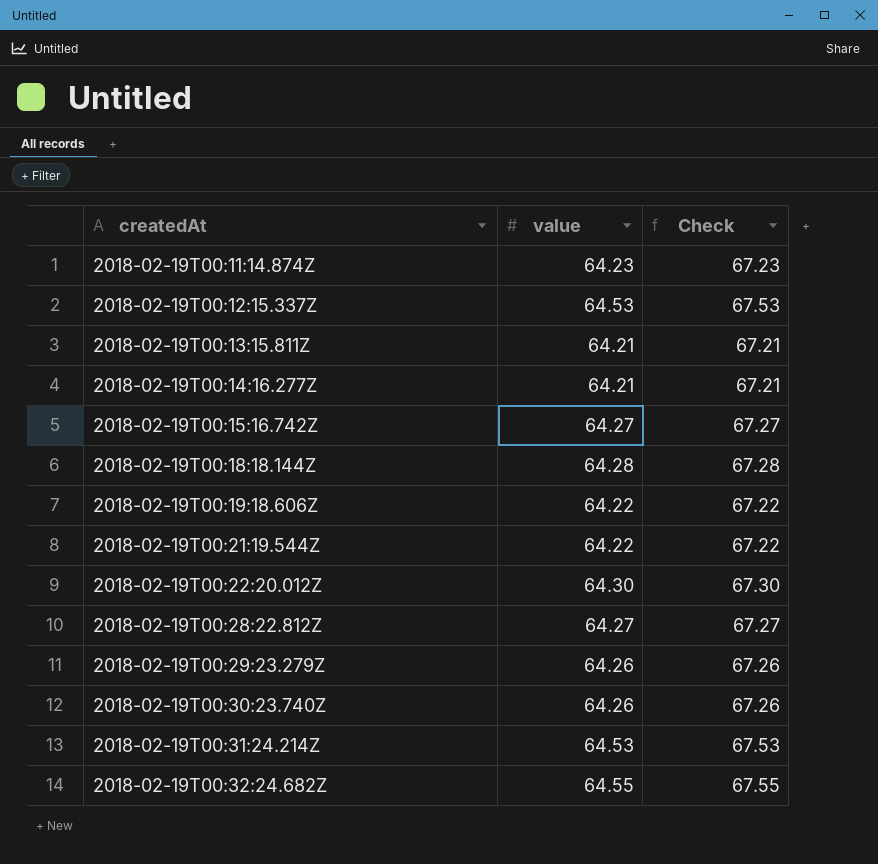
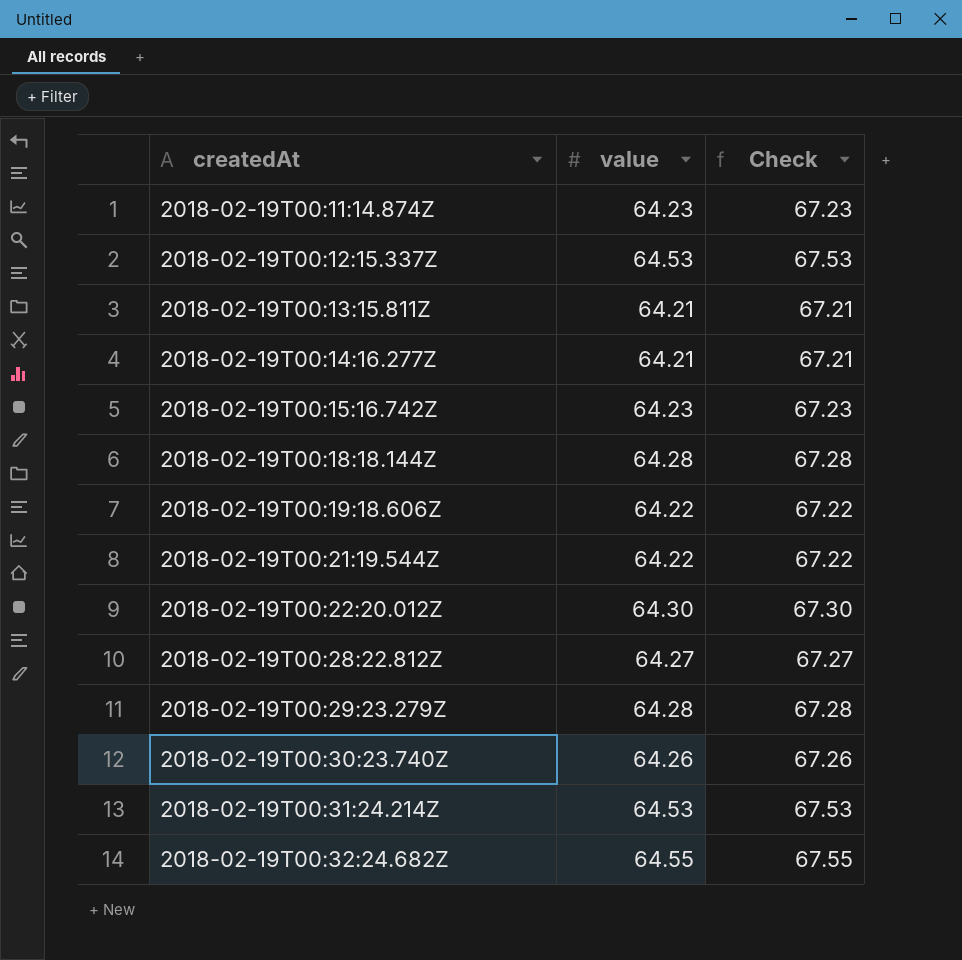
2018-02-19T00:15:16.742Z | value: 64.27 -> 64.23
2018-02-19T00:15:16.742Z | Check: 67.27 -> 67.23
2018-02-19T00:29:23.279Z | value: 64.26 -> 64.28
2018-02-19T00:29:23.279Z | Check: 67.26 -> 67.28

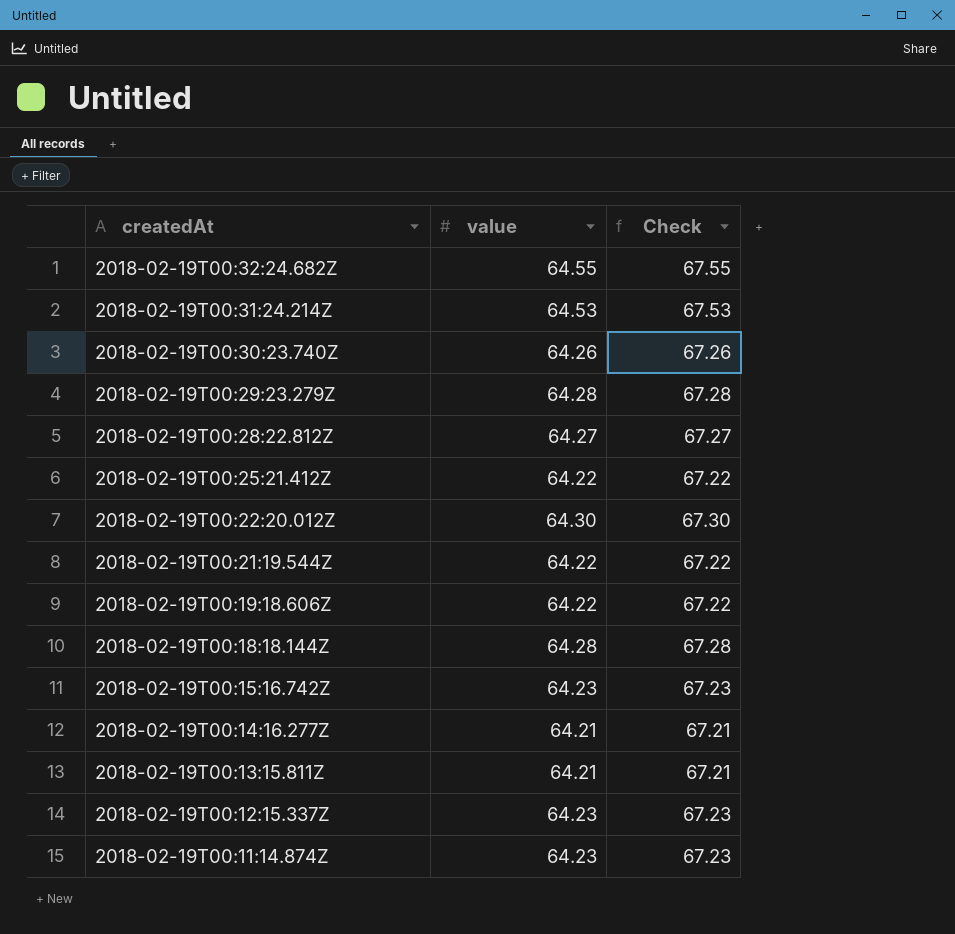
row order: createdAt ascending -> createdAt descending
row 2018-02-19T00:25:21.412Z: none -> 64.22 | 67.22
2018-02-19T00:12:15.337Z | value: 64.53 -> 64.23
2018-02-19T00:12:15.337Z | Check: 67.53 -> 67.23

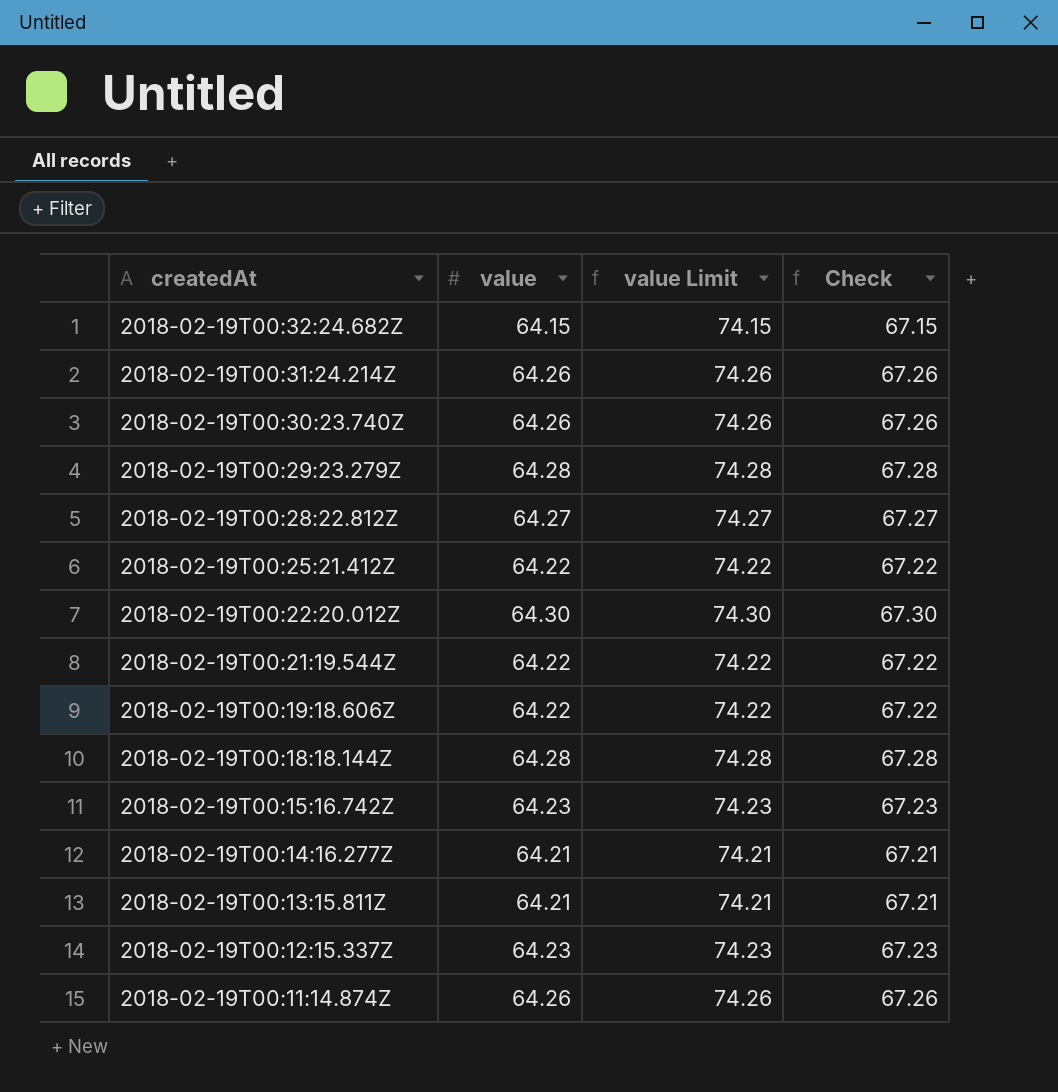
column value Limit | formula: none -> [value] + 10
2018-02-19T00:32:24.682Z | value: 64.55 -> 64.15
2018-02-19T00:32:24.682Z | Check: 67.55 -> 67.15
2018-02-19T00:31:24.214Z | value: 64.53 -> 64.26
2018-02-19T00:31:24.214Z | Check: 67.53 -> 67.26
2018-02-19T00:11:14.874Z | value: 64.23 -> 64.26
2018-02-19T00:11:14.874Z | Check: 67.23 -> 67.26

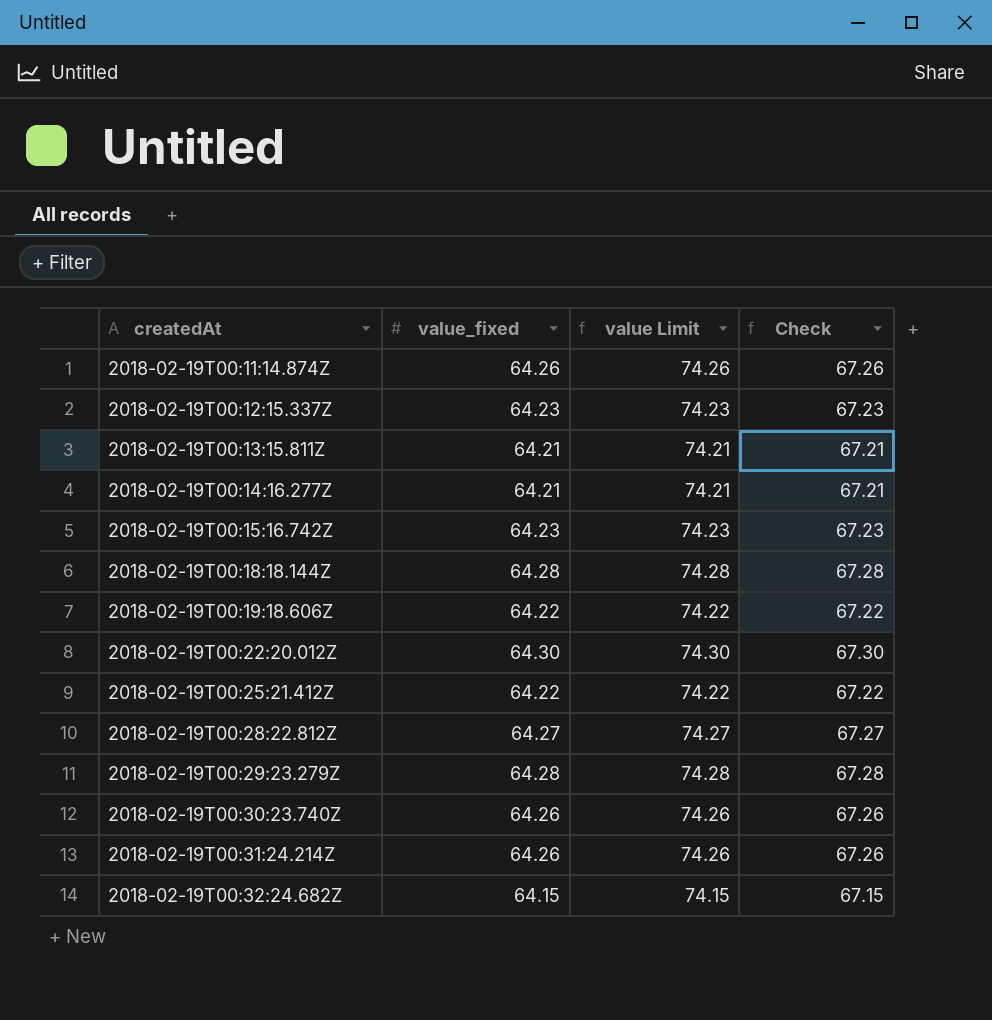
row order: createdAt descending -> createdAt ascending
column name: value -> value_fixed
row 2018-02-19T00:21:19.544Z: 64.22 | 74.22 | 67.22 -> none

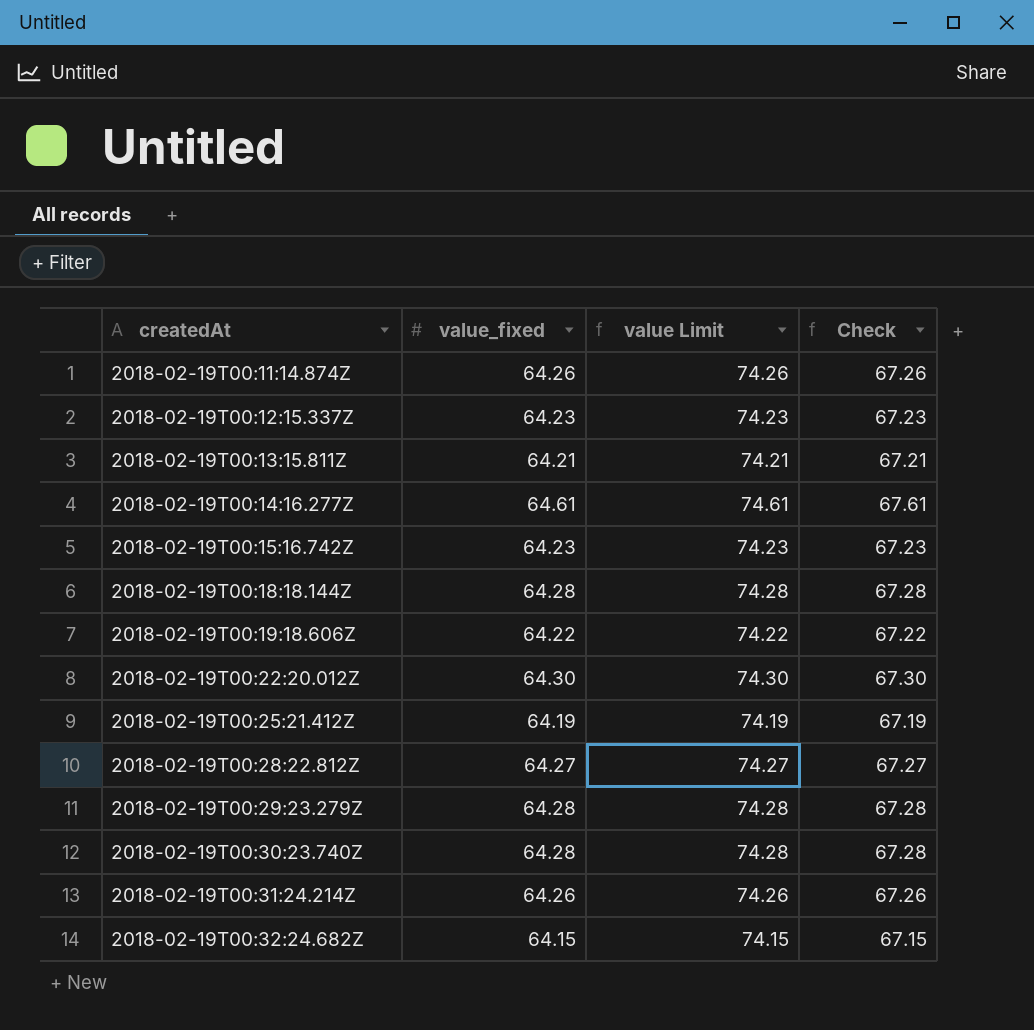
2018-02-19T00:14:16.277Z | value_fixed: 64.21 -> 64.61
2018-02-19T00:14:16.277Z | value Limit: 74.21 -> 74.61
2018-02-19T00:14:16.277Z | Check: 67.21 -> 67.61
2018-02-19T00:25:21.412Z | value_fixed: 64.22 -> 64.19
2018-02-19T00:25:21.412Z | value Limit: 74.22 -> 74.19
2018-02-19T00:25:21.412Z | Check: 67.22 -> 67.19
2018-02-19T00:30:23.740Z | value_fixed: 64.26 -> 64.28
2018-02-19T00:30:23.740Z | value Limit: 74.26 -> 74.28
2018-02-19T00:30:23.740Z | Check: 67.26 -> 67.28

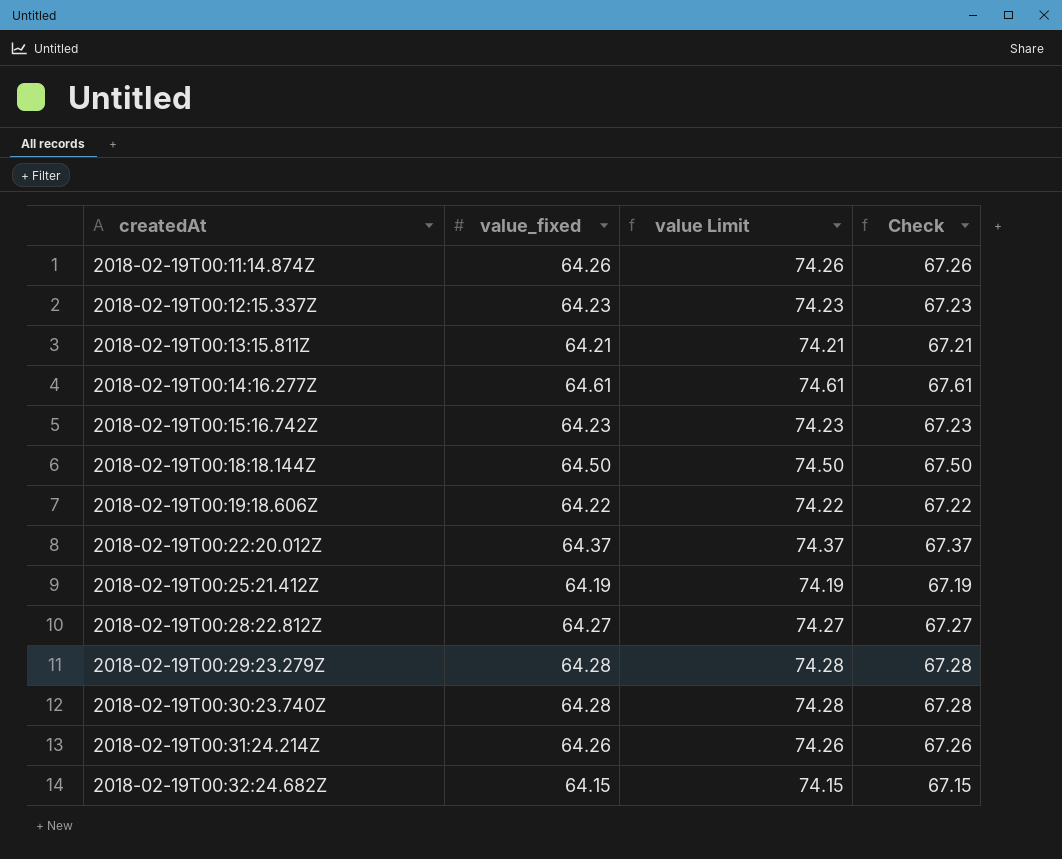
2018-02-19T00:18:18.144Z | value_fixed: 64.28 -> 64.50
2018-02-19T00:18:18.144Z | value Limit: 74.28 -> 74.50
2018-02-19T00:18:18.144Z | Check: 67.28 -> 67.50
2018-02-19T00:22:20.012Z | value_fixed: 64.30 -> 64.37
2018-02-19T00:22:20.012Z | value Limit: 74.30 -> 74.37
2018-02-19T00:22:20.012Z | Check: 67.30 -> 67.37

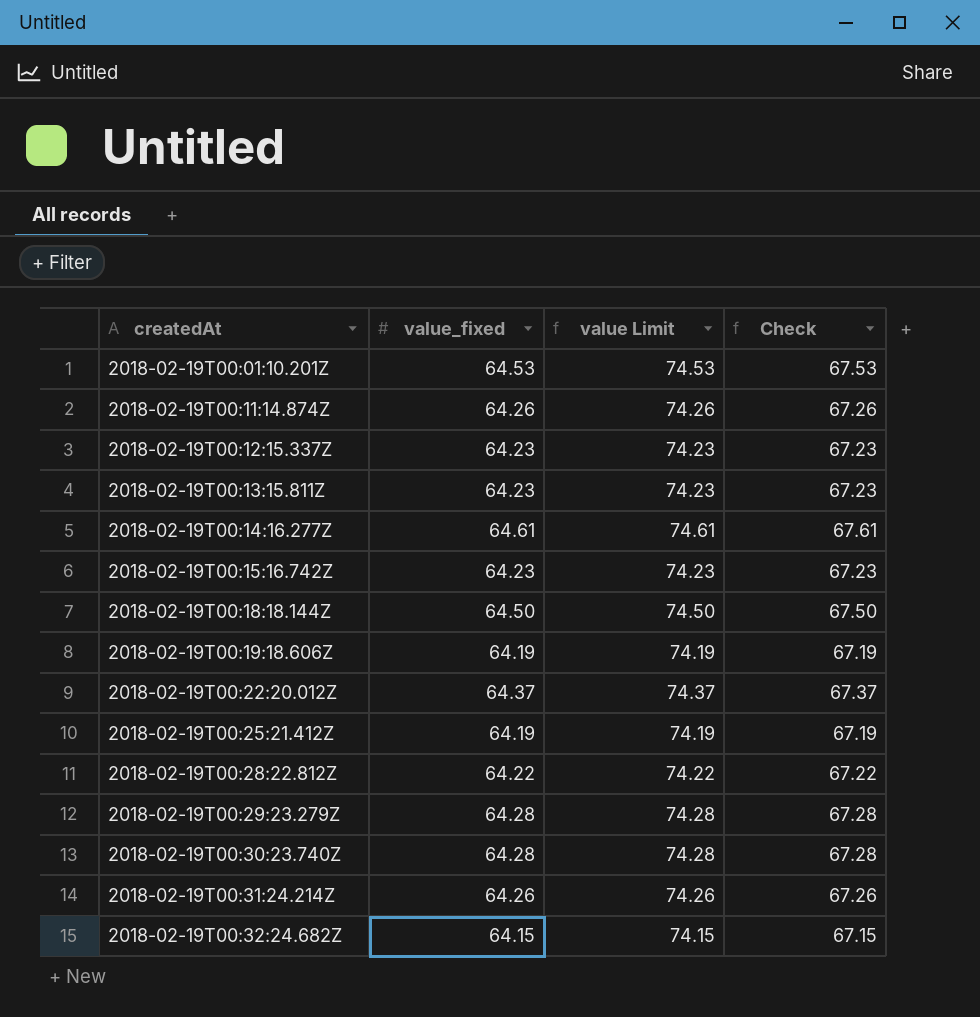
row 2018-02-19T00:01:10.201Z: none -> 64.53 | 74.53 | 67.53
2018-02-19T00:13:15.811Z | value_fixed: 64.21 -> 64.23
2018-02-19T00:13:15.811Z | value Limit: 74.21 -> 74.23
2018-02-19T00:13:15.811Z | Check: 67.21 -> 67.23
2018-02-19T00:19:18.606Z | value_fixed: 64.22 -> 64.19
2018-02-19T00:19:18.606Z | value Limit: 74.22 -> 74.19
2018-02-19T00:19:18.606Z | Check: 67.22 -> 67.19
2018-02-19T00:28:22.812Z | value_fixed: 64.27 -> 64.22
2018-02-19T00:28:22.812Z | value Limit: 74.27 -> 74.22
2018-02-19T00:28:22.812Z | Check: 67.27 -> 67.22

